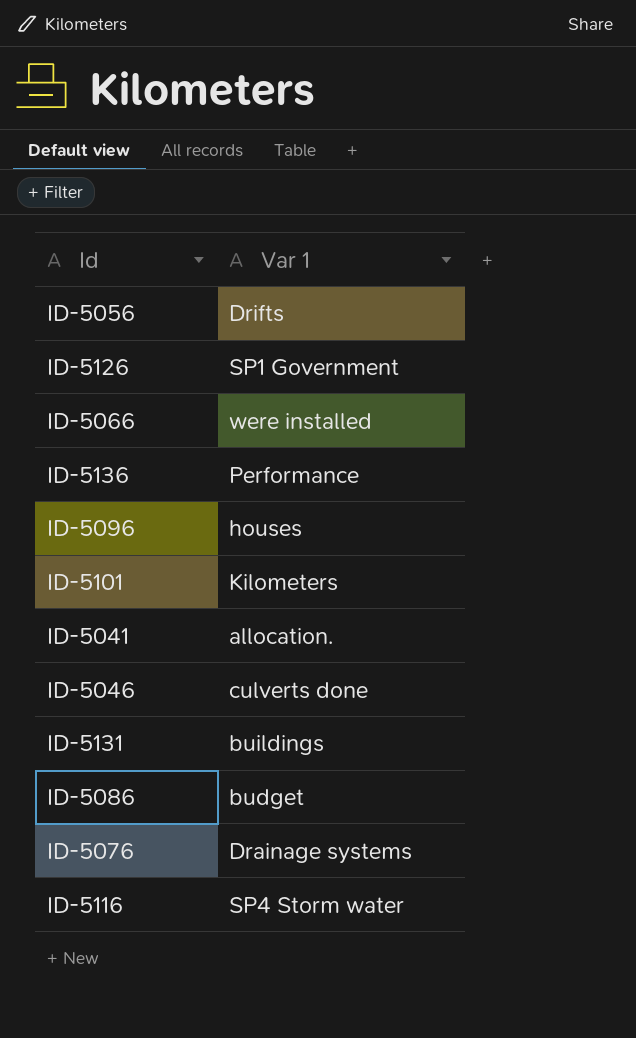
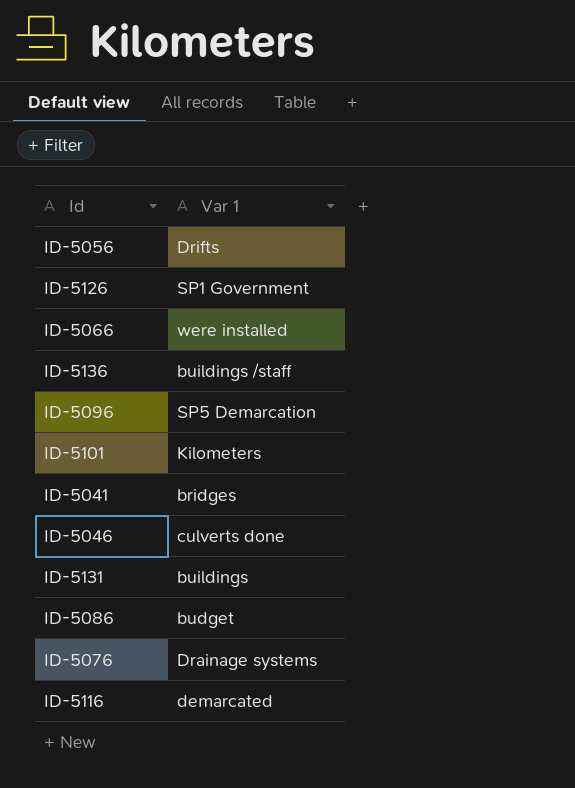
ID-5136 | Var 1: Performance -> buildings /staff
ID-5096 | Var 1: houses -> SP5 Demarcation
ID-5041 | Var 1: allocation. -> bridges
ID-5116 | Var 1: SP4 Storm water -> demarcated

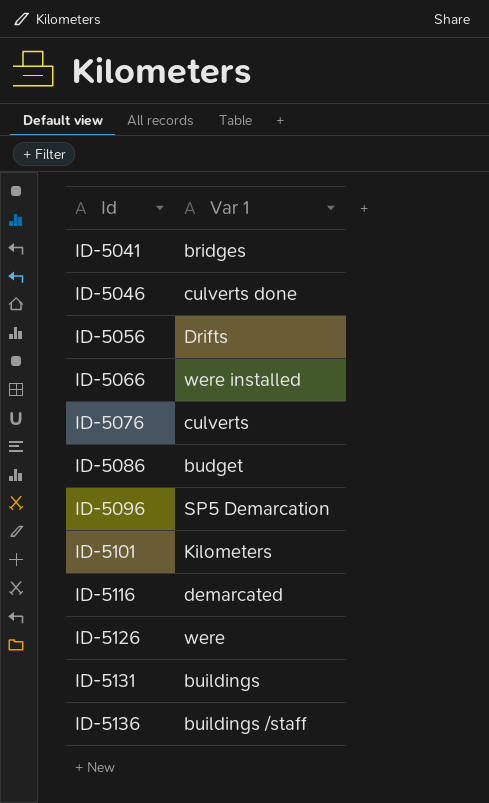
row order: none -> Id ascending
ID-5076 | Var 1: Drainage systems -> culverts
ID-5126 | Var 1: SP1 Government -> were

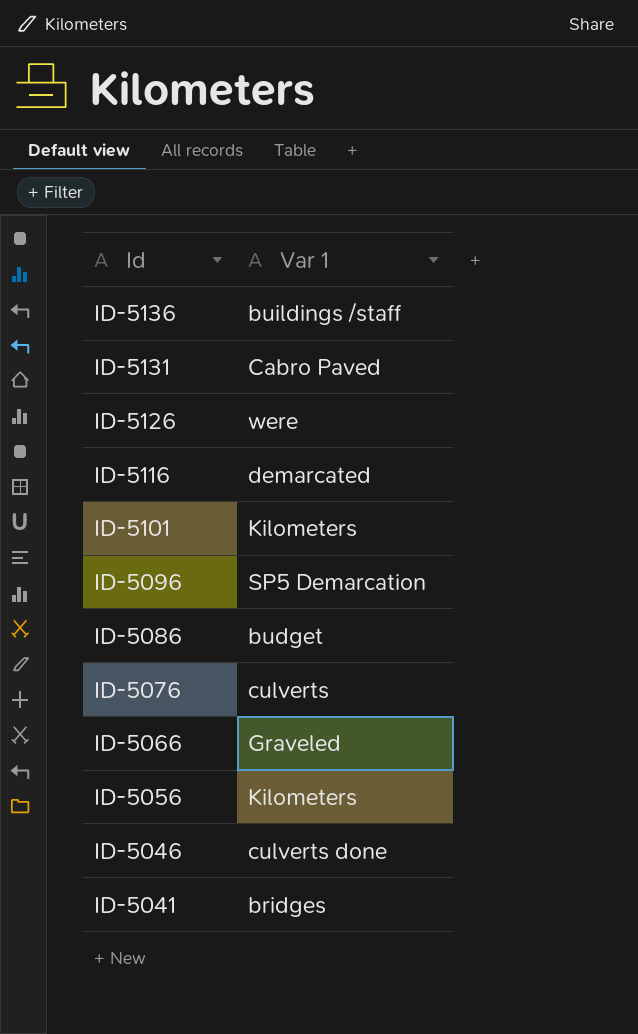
row order: Id ascending -> Id descending
ID-5131 | Var 1: buildings -> Cabro Paved
ID-5066 | Var 1: were installed -> Graveled
ID-5056 | Var 1: Drifts -> Kilometers

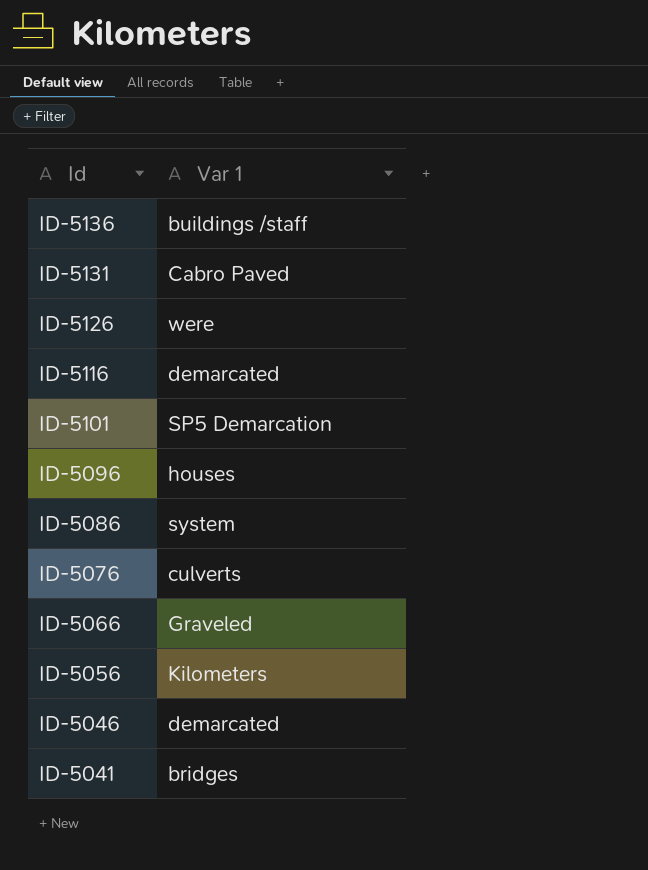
ID-5101 | Var 1: Kilometers -> SP5 Demarcation
ID-5096 | Var 1: SP5 Demarcation -> houses
ID-5086 | Var 1: budget -> system
ID-5046 | Var 1: culverts done -> demarcated

